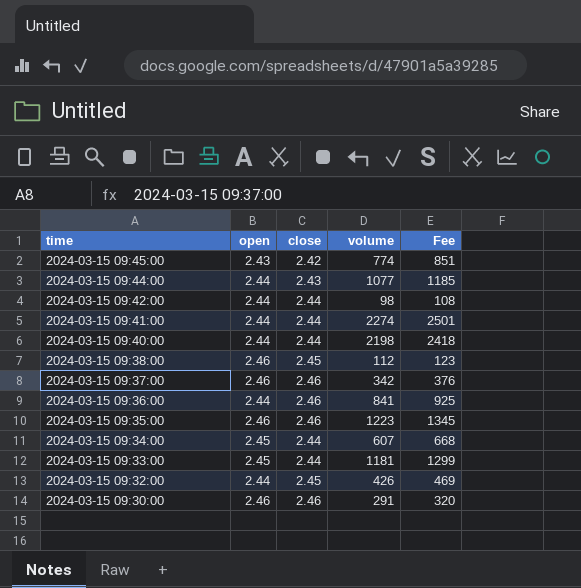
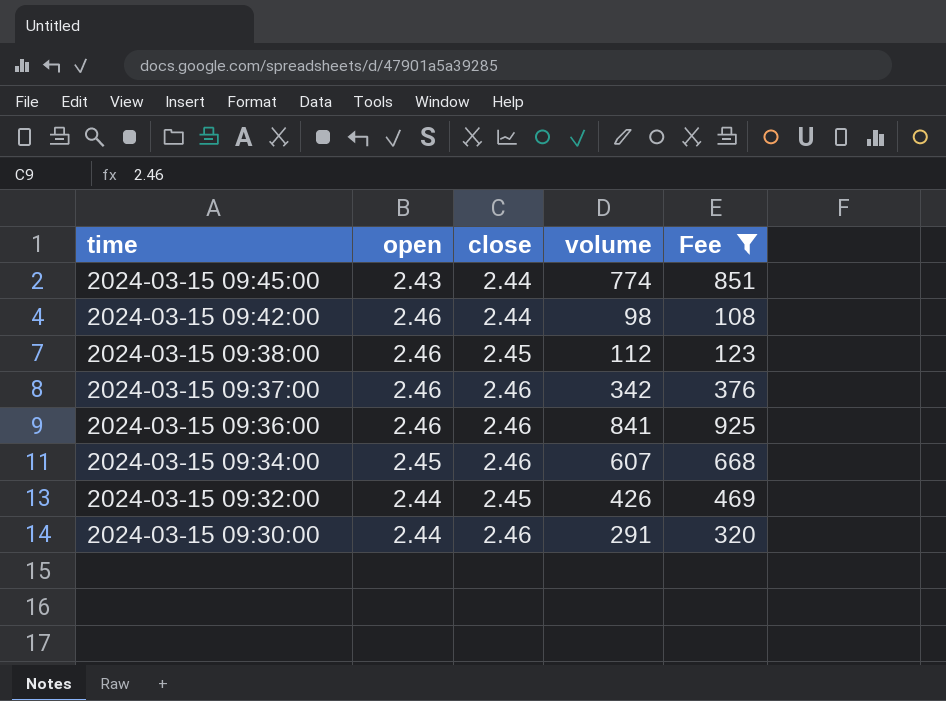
filter: none -> Fee <= 925
2024-03-15 09:45:00 | close: 2.42 -> 2.44
2024-03-15 09:42:00 | open: 2.44 -> 2.46
2024-03-15 09:36:00 | open: 2.44 -> 2.46
2024-03-15 09:34:00 | close: 2.44 -> 2.46
2024-03-15 09:30:00 | open: 2.46 -> 2.44

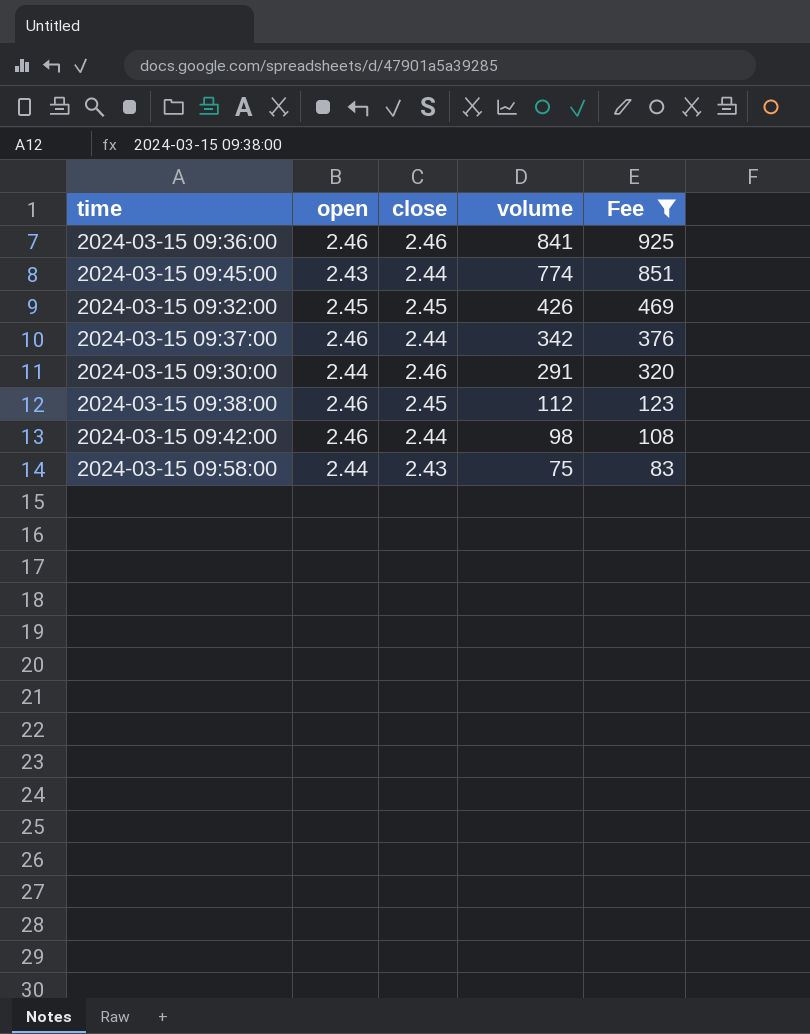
row order: time descending -> volume descending
row 2024-03-15 09:34:00: 2.45 | 2.46 | 607 | 668 -> none
2024-03-15 09:32:00 | open: 2.44 -> 2.45
2024-03-15 09:37:00 | close: 2.46 -> 2.44
row 2024-03-15 09:58:00: none -> 2.44 | 2.43 | 75 | 83

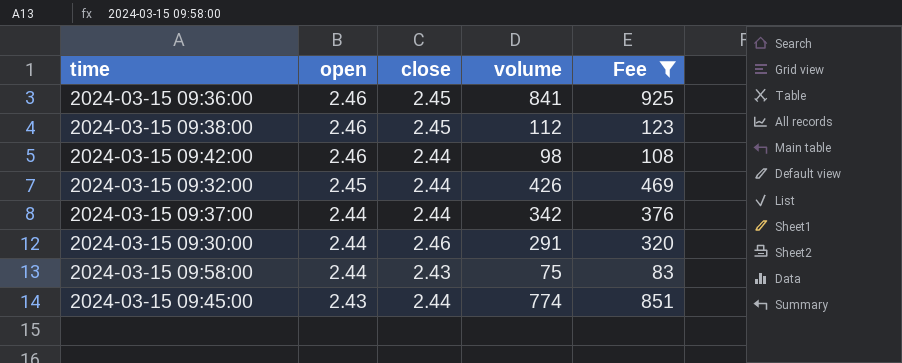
row order: volume descending -> open descending
2024-03-15 09:36:00 | close: 2.46 -> 2.45
2024-03-15 09:32:00 | close: 2.45 -> 2.44
2024-03-15 09:37:00 | open: 2.46 -> 2.44

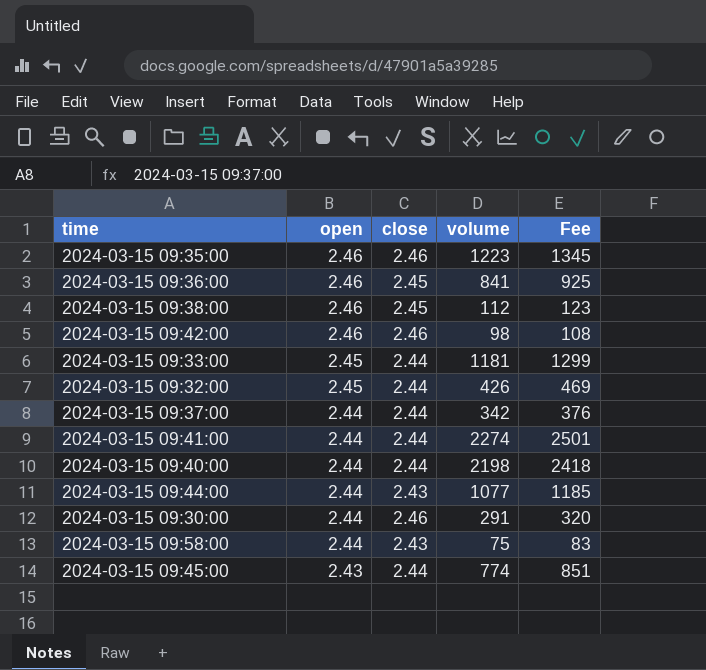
filter: Fee <= 925 -> none
2024-03-15 09:42:00 | close: 2.44 -> 2.46

